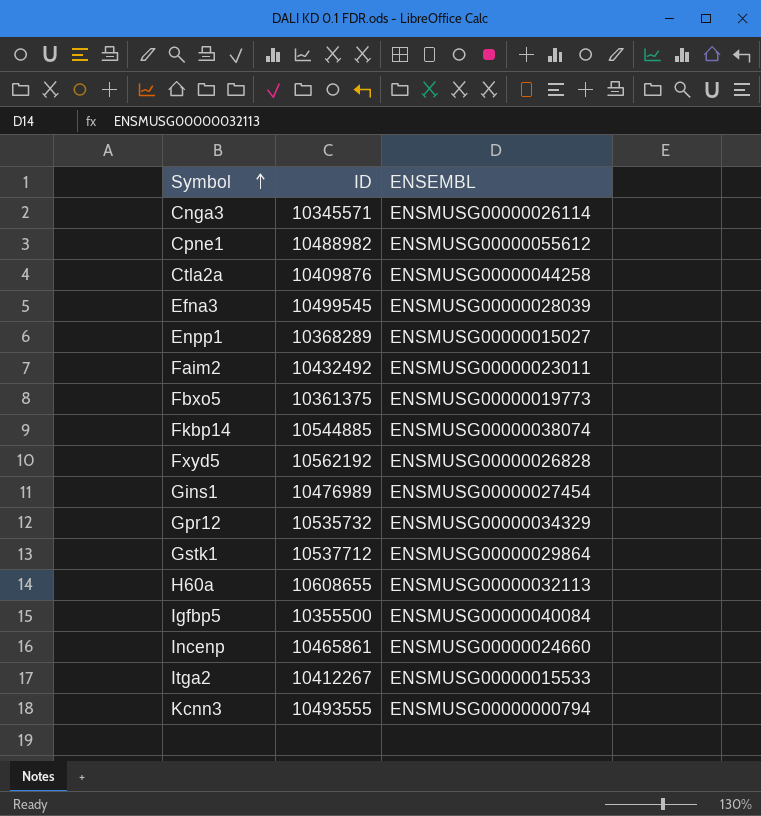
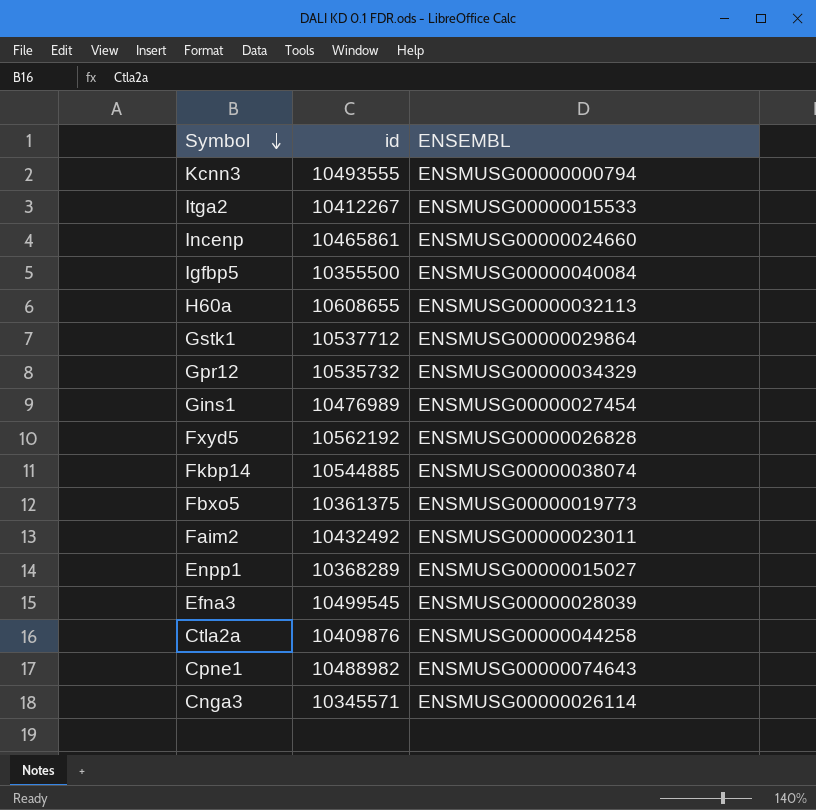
row order: Symbol ascending -> Symbol descending
column name: ID -> id
Cpne1 | ENSEMBL: ENSMUSG00000055612 -> ENSMUSG00000074643

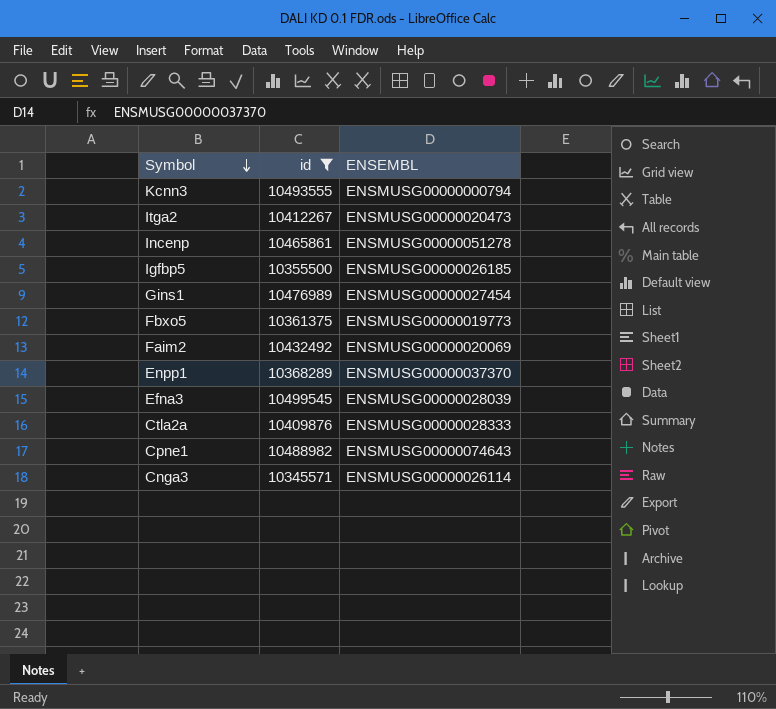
filter: none -> id <= 10499545
Itga2 | ENSEMBL: ENSMUSG00000015533 -> ENSMUSG00000020473
Incenp | ENSEMBL: ENSMUSG00000024660 -> ENSMUSG00000051278
Igfbp5 | ENSEMBL: ENSMUSG00000040084 -> ENSMUSG00000026185
Faim2 | ENSEMBL: ENSMUSG00000023011 -> ENSMUSG00000020069
Enpp1 | ENSEMBL: ENSMUSG00000015027 -> ENSMUSG00000037370
Ctla2a | ENSEMBL: ENSMUSG00000044258 -> ENSMUSG00000028333

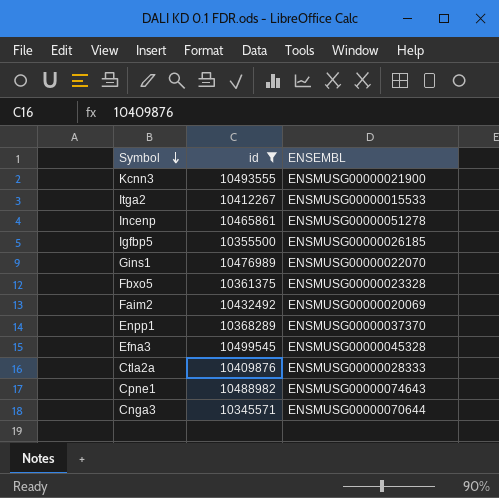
Kcnn3 | ENSEMBL: ENSMUSG00000000794 -> ENSMUSG00000021900
Itga2 | ENSEMBL: ENSMUSG00000020473 -> ENSMUSG00000015533
Gins1 | ENSEMBL: ENSMUSG00000027454 -> ENSMUSG00000022070
Fbxo5 | ENSEMBL: ENSMUSG00000019773 -> ENSMUSG00000023328
Efna3 | ENSEMBL: ENSMUSG00000028039 -> ENSMUSG00000045328
Cnga3 | ENSEMBL: ENSMUSG00000026114 -> ENSMUSG00000070644

